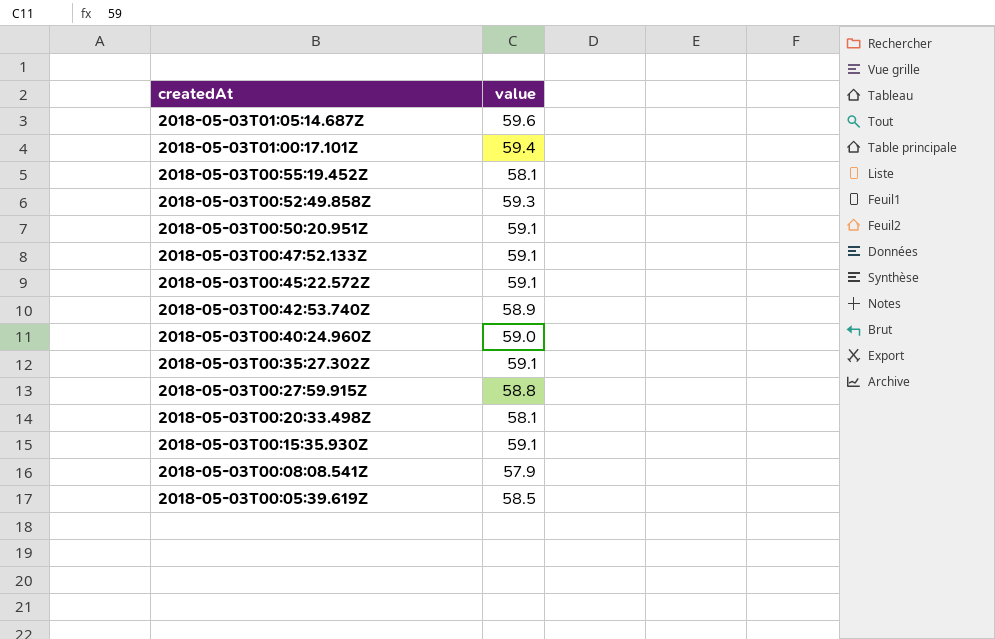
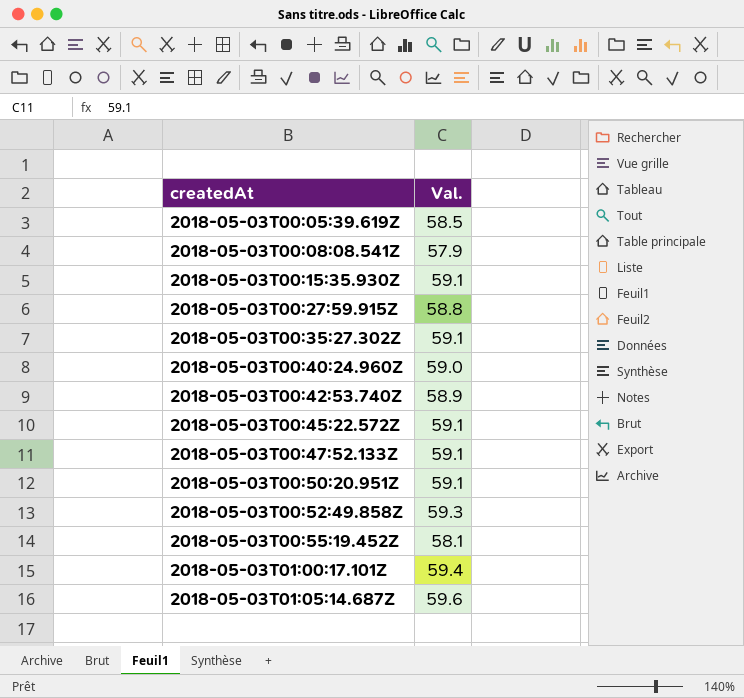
row order: createdAt descending -> createdAt ascending
column name: value -> Val.
row 2018-05-03T00:20:33.498Z: 58.1 -> none

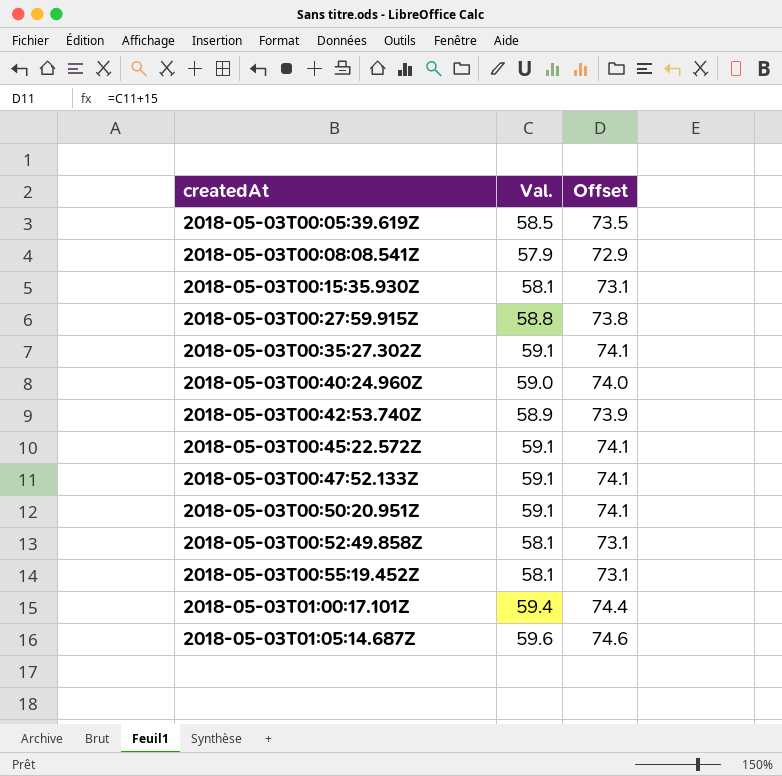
column Offset | formula: none -> [Val.] + 15
2018-05-03T00:15:35.930Z | Val.: 59.1 -> 58.1
2018-05-03T00:52:49.858Z | Val.: 59.3 -> 58.1

